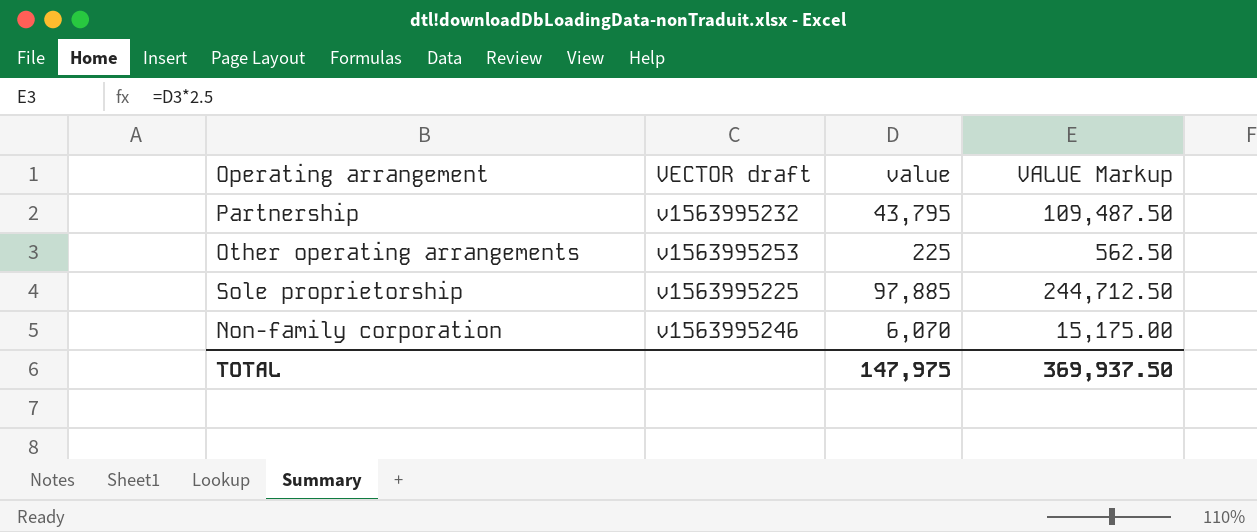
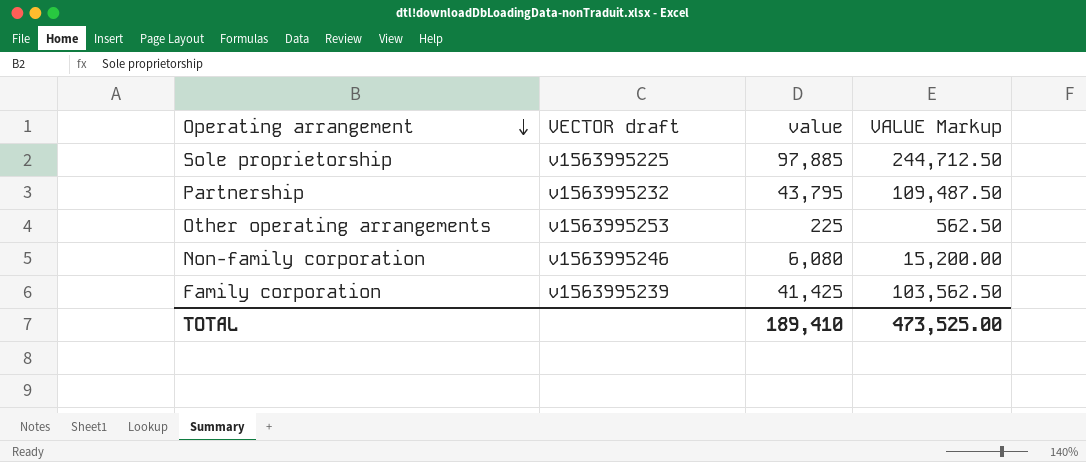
row order: none -> Operating arrangement descending
Non-family corporation | value: 6,070 -> 6,080
Non-family corporation | VALUE Markup: 15,175.00 -> 15,200.00
row Family corporation: none -> v1563995239 | 41,425 | 103,562.50
TOTAL | value: 147,975 -> 189,410
TOTAL | VALUE Markup: 369,937.50 -> 473,525.00

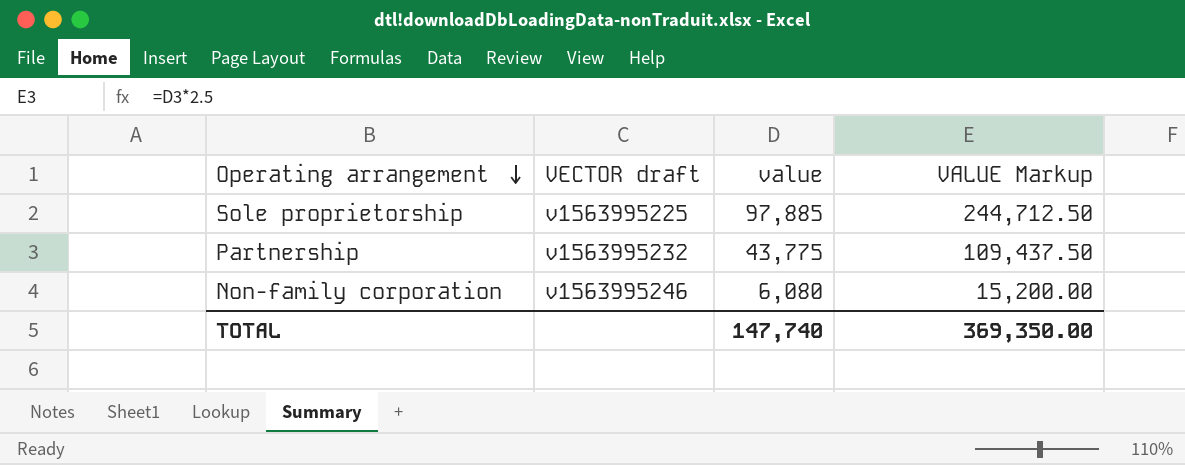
row Other operating arrangements: v1563995253 | 225 | 562.50 -> none
row Family corporation: v1563995239 | 41,425 | 103,562.50 -> none
Partnership | value: 43,795 -> 43,775
Partnership | VALUE Markup: 109,487.50 -> 109,437.50
TOTAL | value: 189,410 -> 147,740
TOTAL | VALUE Markup: 473,525.00 -> 369,350.00

